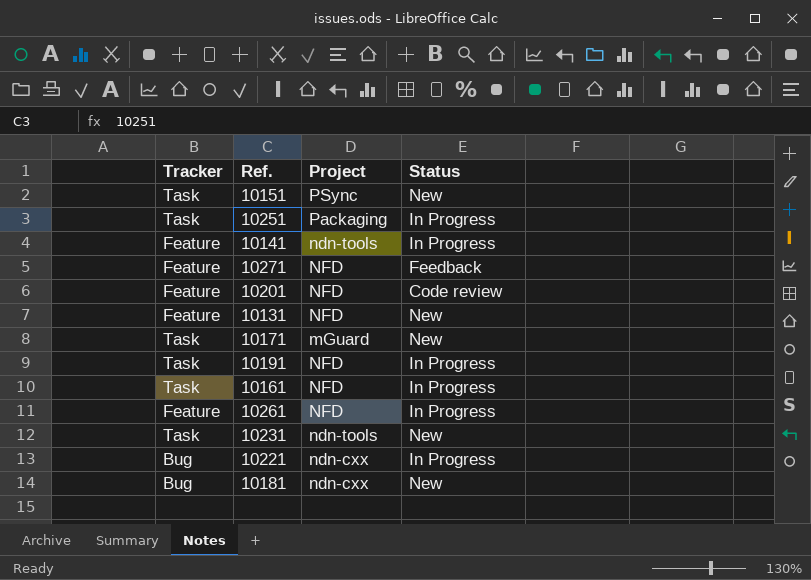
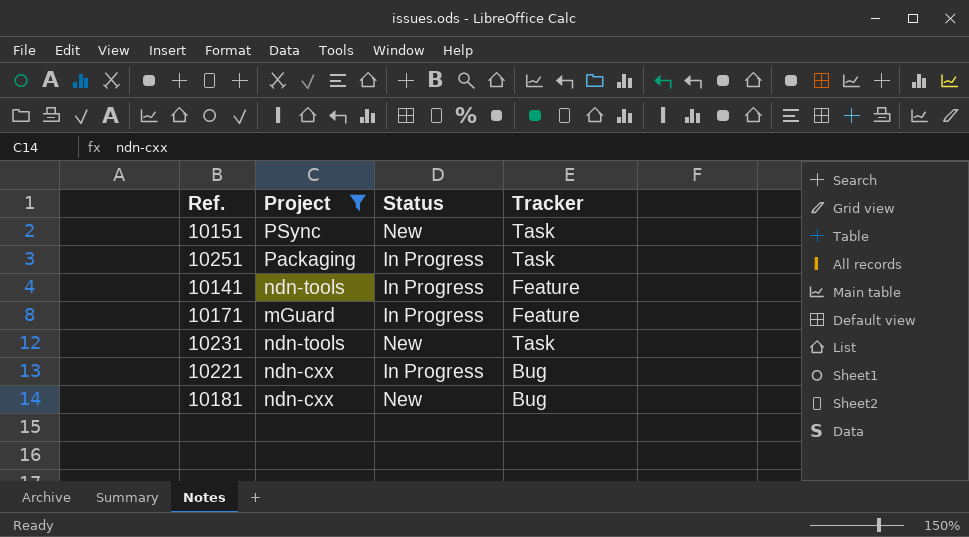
filter: none -> Project != NFD
column Tracker | position: 1 -> 4
10171 | Status: New -> In Progress
10171 | Tracker: Task -> Feature

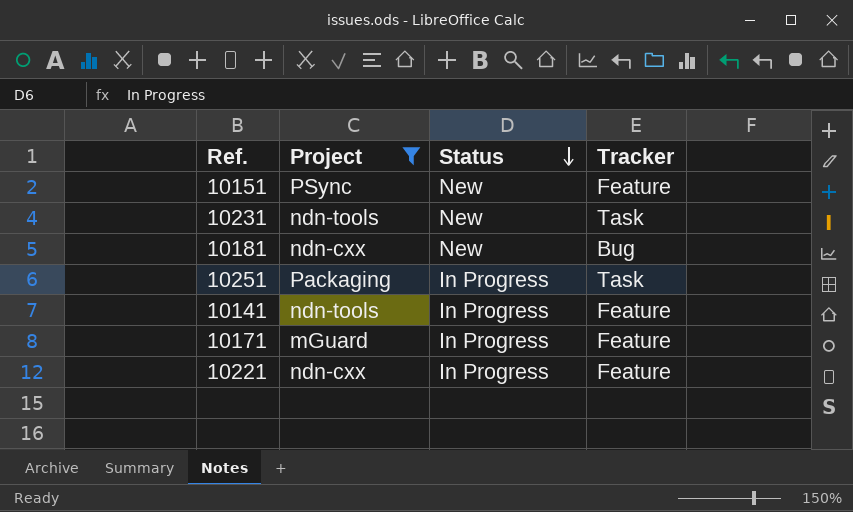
row order: none -> Status descending
10151 | Tracker: Task -> Feature
10221 | Tracker: Bug -> Feature

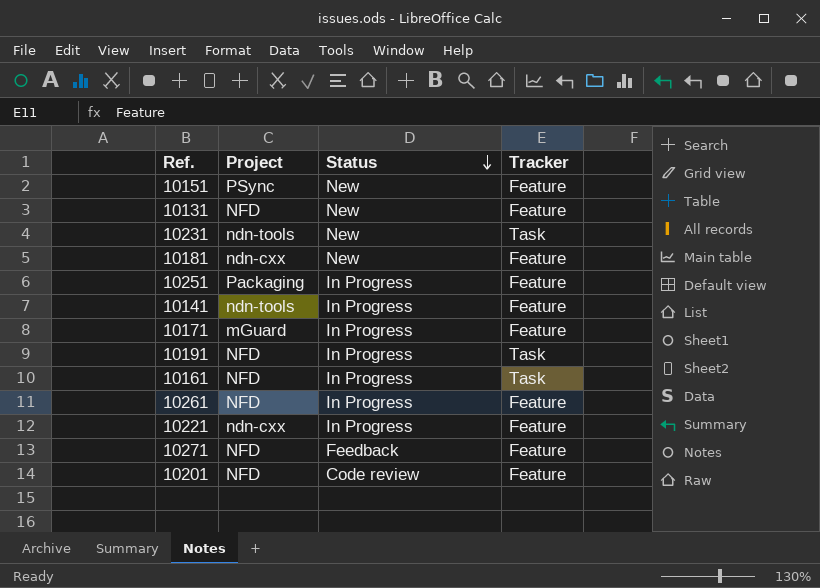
filter: Project != NFD -> none
10181 | Tracker: Bug -> Feature
10251 | Tracker: Task -> Feature

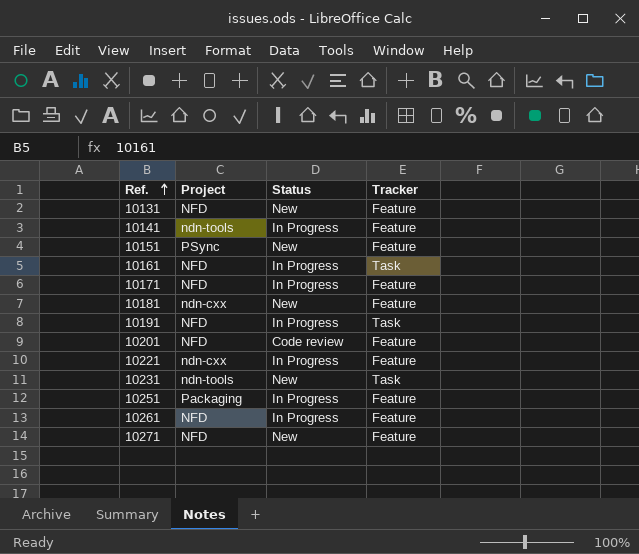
row order: Status descending -> Ref. ascending
10171 | Project: mGuard -> NFD
10271 | Status: Feedback -> New

